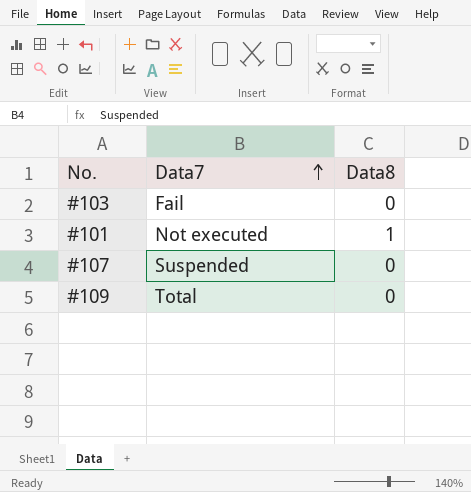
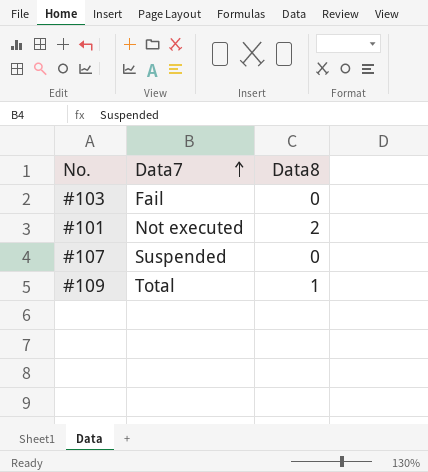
#101 | Data8: 1 -> 2
#109 | Data8: 0 -> 1

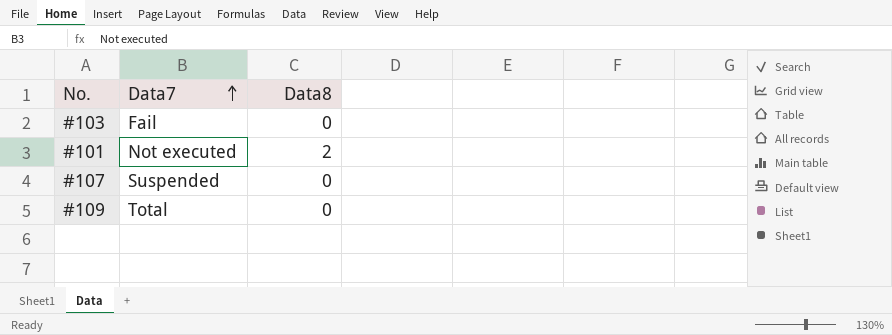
#109 | Data8: 1 -> 0

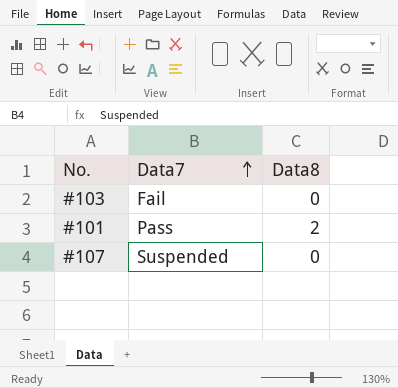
row #109: Total | 0 -> none
#101 | Data7: Not executed -> Pass

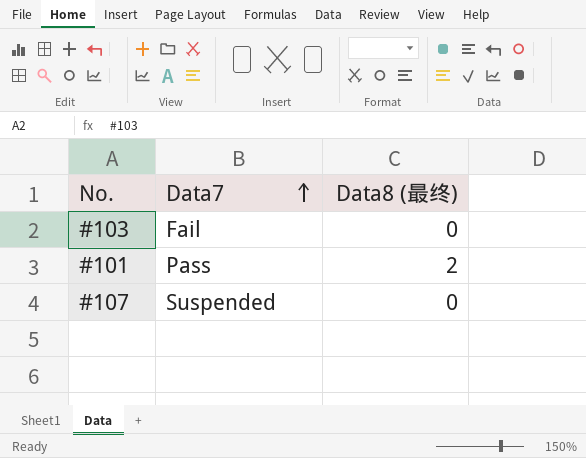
column name: Data8 -> Data8 (最终)

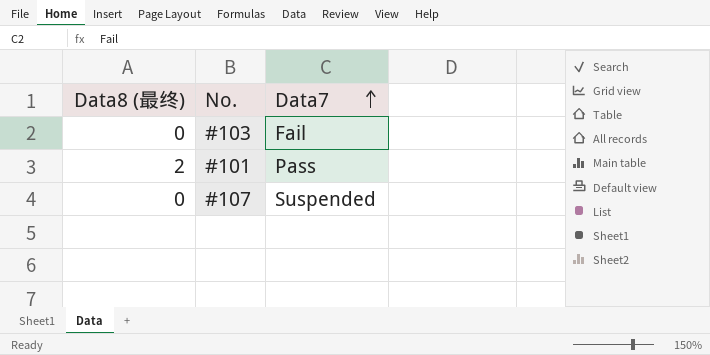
column Data8 (最终) | position: 3 -> 1

